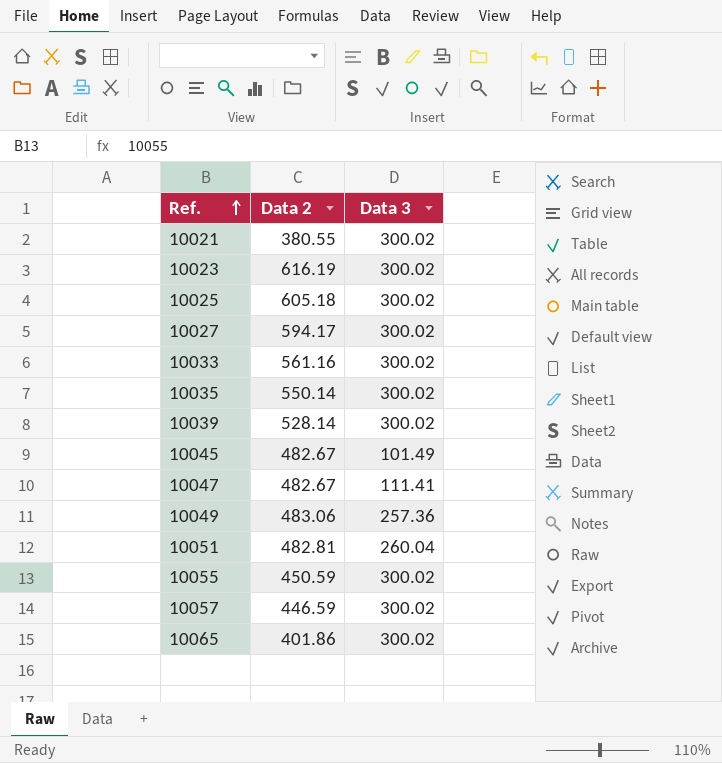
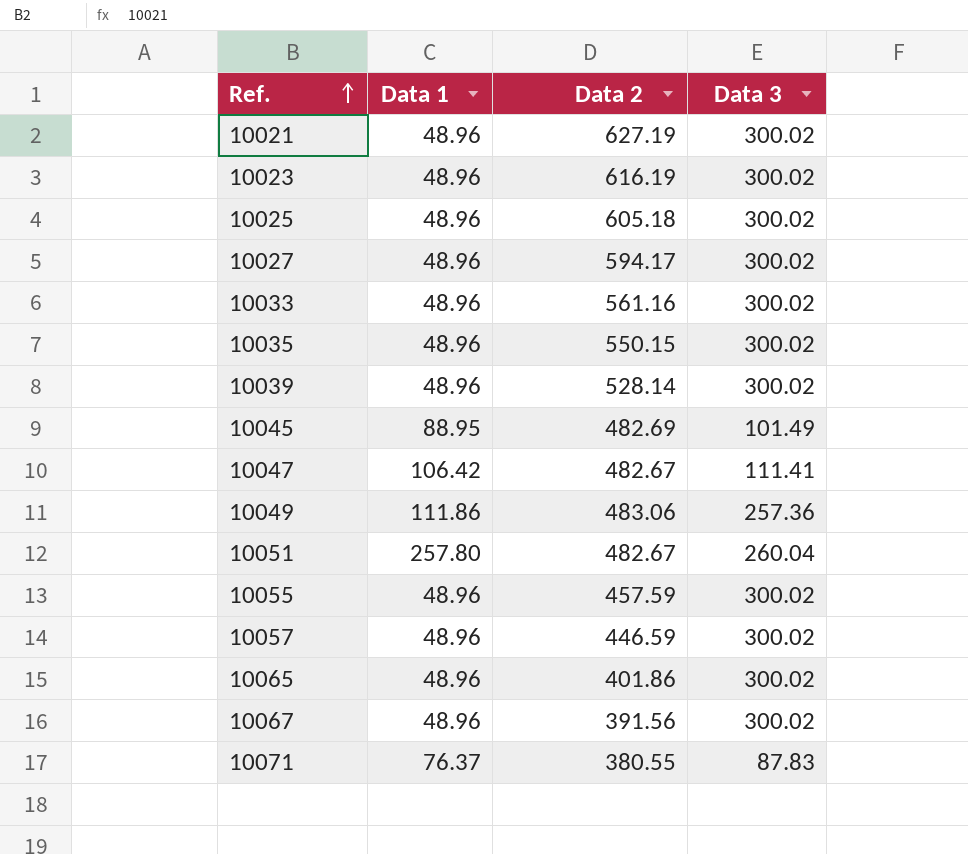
column Data 1 | position: none -> 2
10021 | Data 2: 380.55 -> 627.19
10035 | Data 2: 550.14 -> 550.15
10045 | Data 2: 482.67 -> 482.69
10051 | Data 2: 482.81 -> 482.67
10055 | Data 2: 450.59 -> 457.59
row 10067: none -> 48.96 | 391.56 | 300.02
row 10071: none -> 76.37 | 380.55 | 87.83

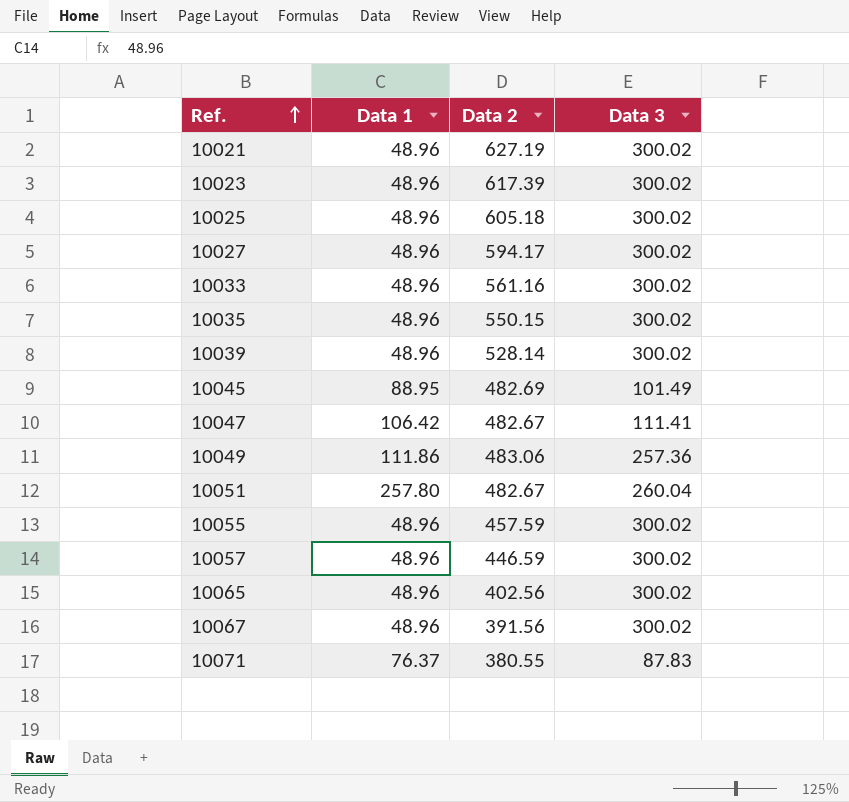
10023 | Data 2: 616.19 -> 617.39
10065 | Data 2: 401.86 -> 402.56

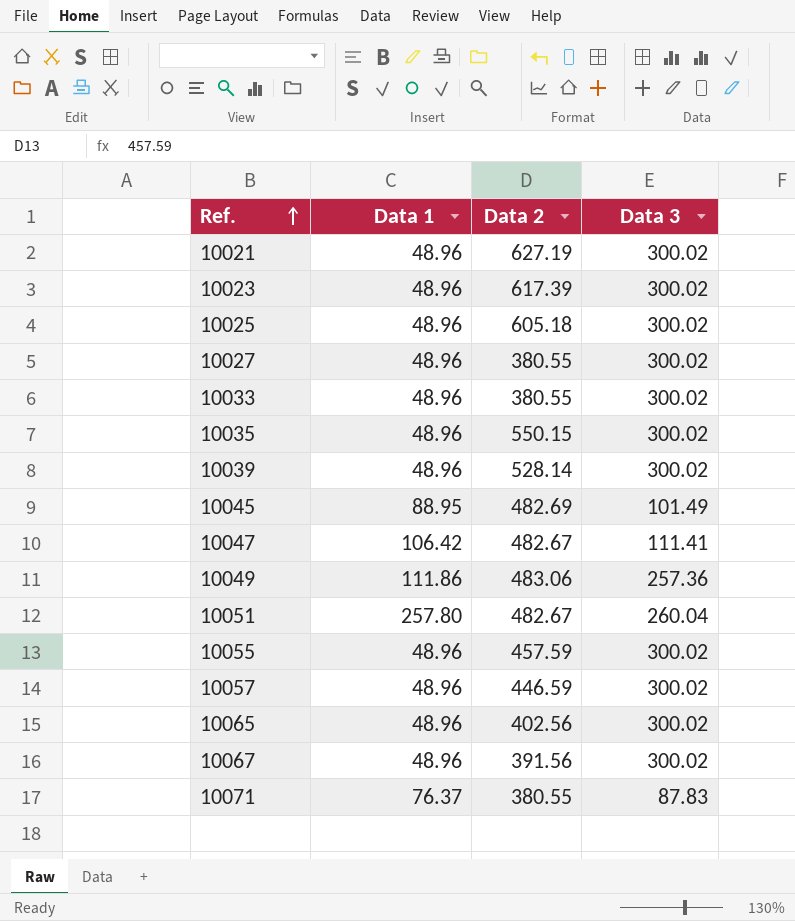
10027 | Data 2: 594.17 -> 380.55
10033 | Data 2: 561.16 -> 380.55

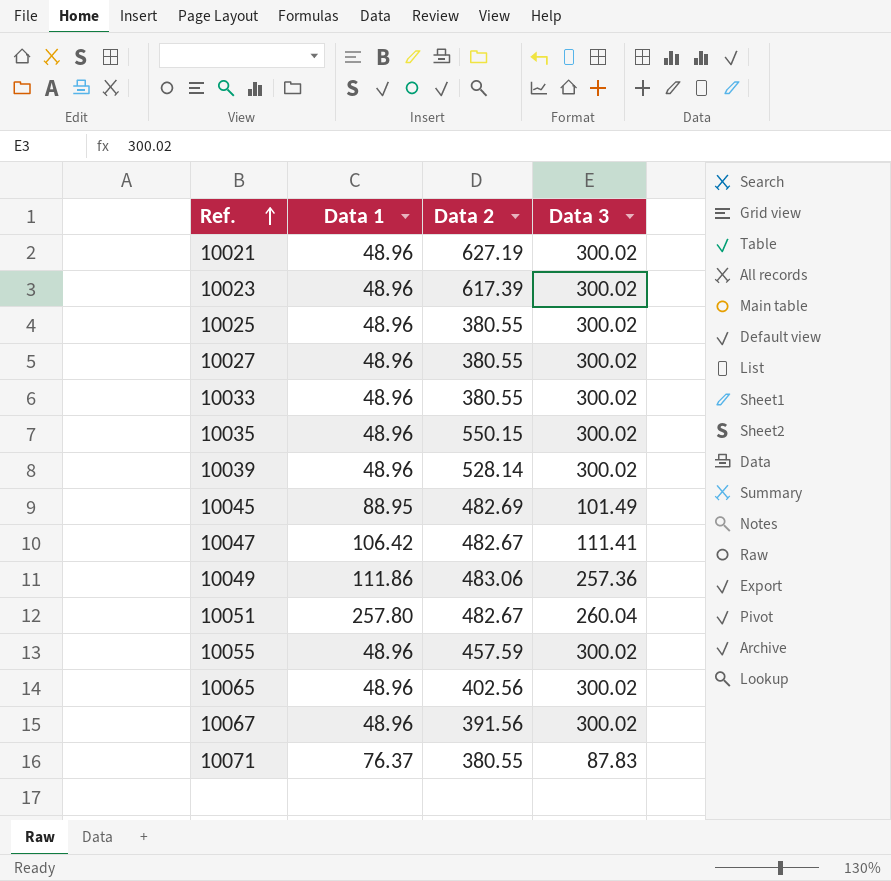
row 10057: 48.96 | 446.59 | 300.02 -> none
10025 | Data 2: 605.18 -> 380.55

